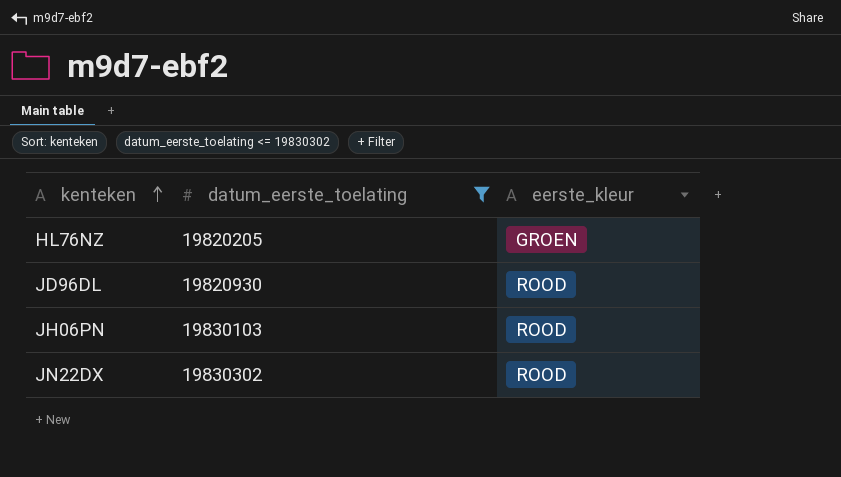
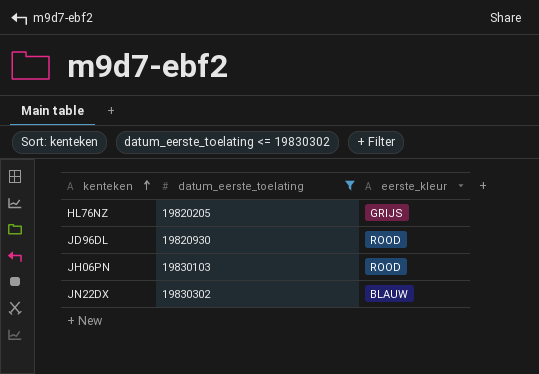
HL76NZ | eerste_kleur: GROEN -> GRIJS
JN22DX | eerste_kleur: ROOD -> BLAUW

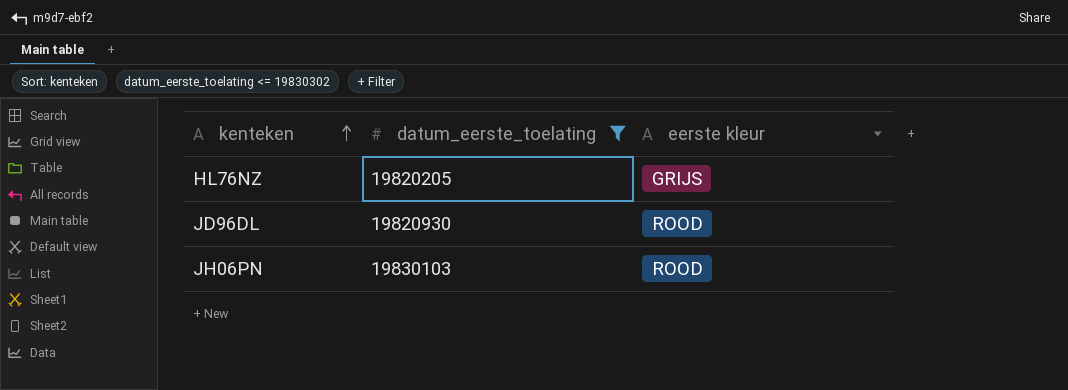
column name: eerste_kleur -> eerste kleur
row JN22DX: 19830302 | BLAUW -> none

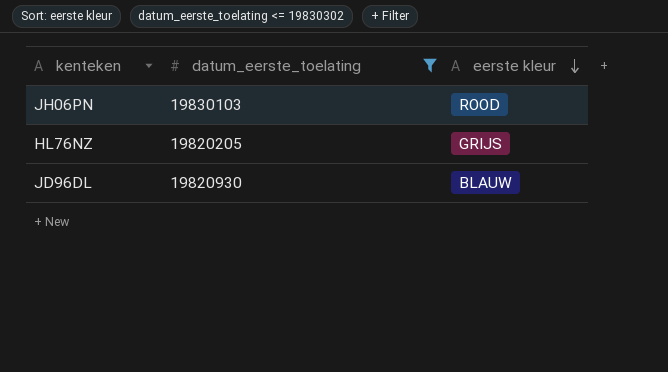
row order: kenteken ascending -> eerste kleur descending
JD96DL | eerste kleur: ROOD -> BLAUW

